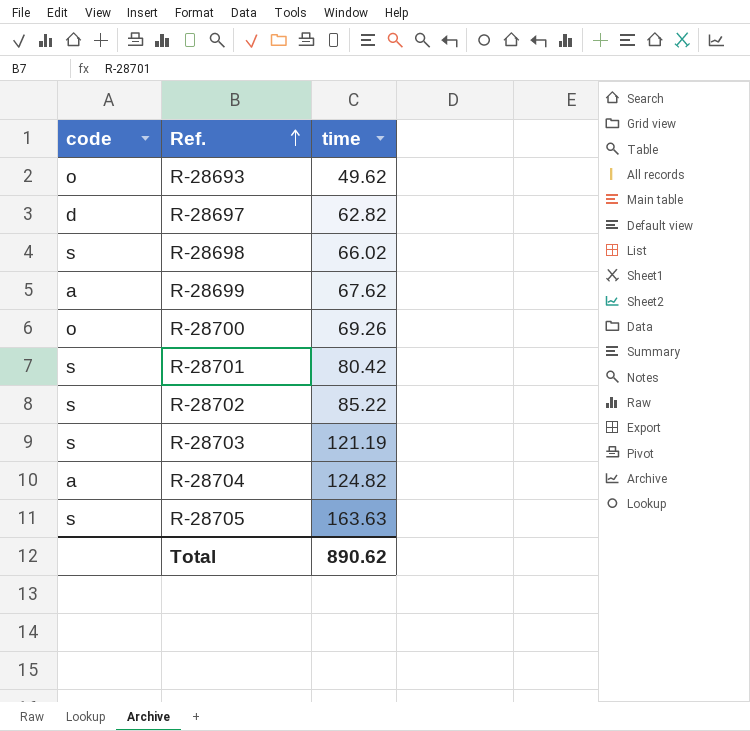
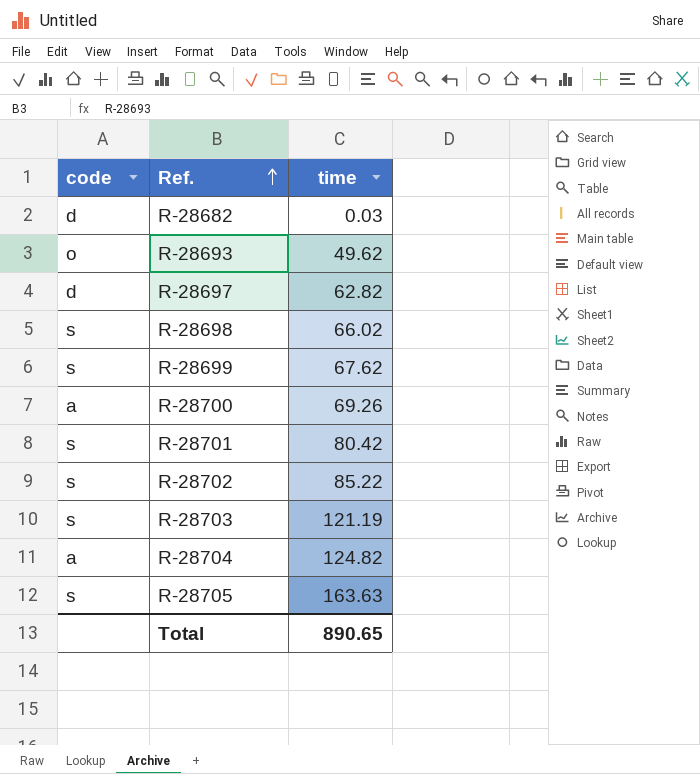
row R-28682: none -> d | 0.03
R-28699 | code: a -> s
R-28700 | code: o -> a
Total | time: 890.62 -> 890.65

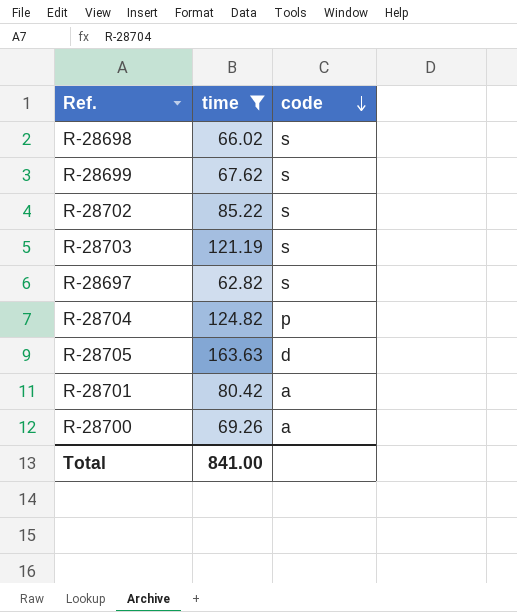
filter: none -> time >= 62.82
row order: Ref. ascending -> code descending
column code | position: 1 -> 3
R-28697 | code: d -> s
R-28704 | code: a -> p
R-28705 | code: s -> d
R-28701 | code: s -> a
Total | time: 890.65 -> 841.00

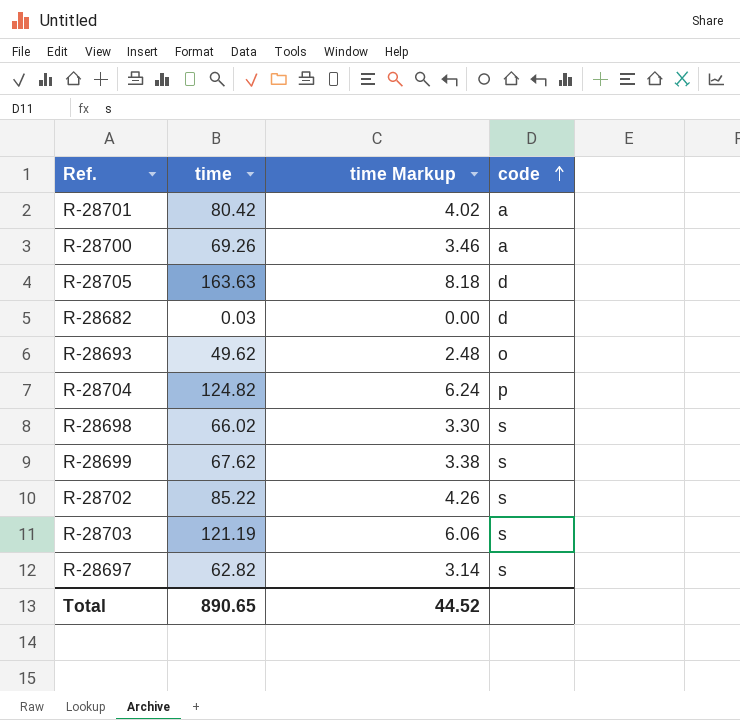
filter: time >= 62.82 -> none
row order: code descending -> code ascending
column time Markup | formula: none -> [time] * 0.05
Total | time: 841.00 -> 890.65

